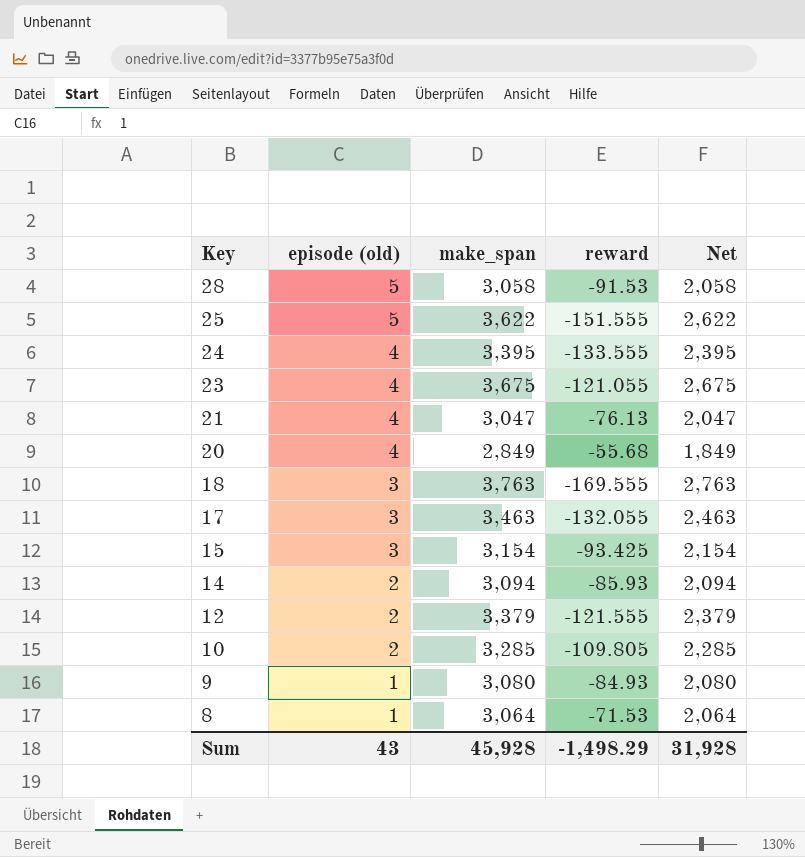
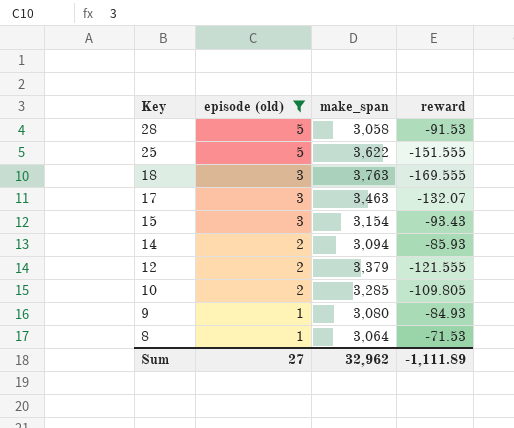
filter: none -> episode (old) != 4
column Net | formula: [make_span] - 1000 -> none
17 | reward: -132.055 -> -132.07
15 | reward: -93.425 -> -93.43
Sum | episode (old): 43 -> 27
Sum | make_span: 45,928 -> 32,962
Sum | reward: -1,498.29 -> -1,111.89

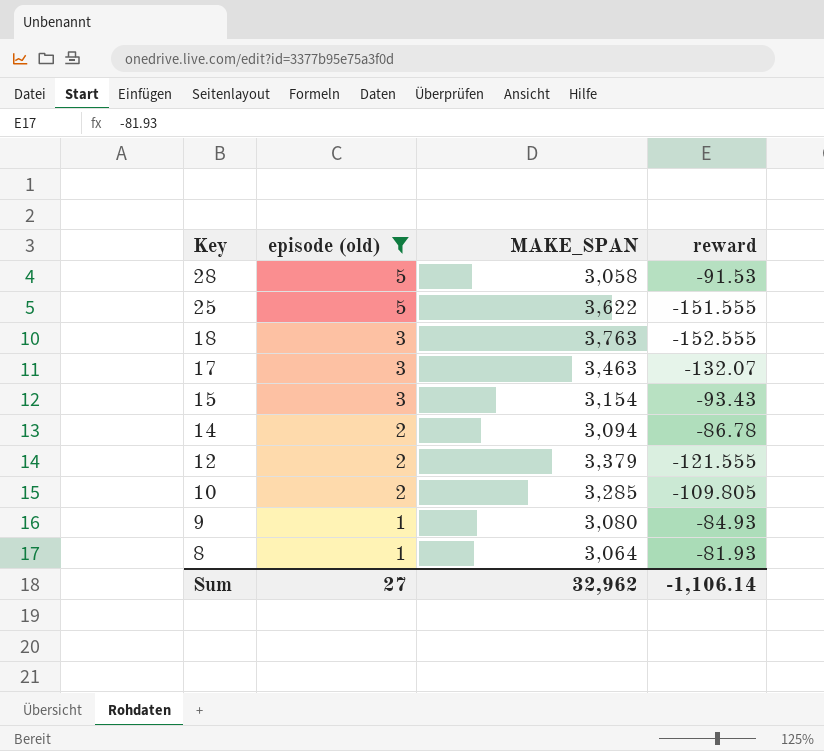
column name: make_span -> MAKE_SPAN
18 | reward: -169.555 -> -152.555
14 | reward: -85.93 -> -86.78
8 | reward: -71.53 -> -81.93
Sum | reward: -1,111.89 -> -1,106.14

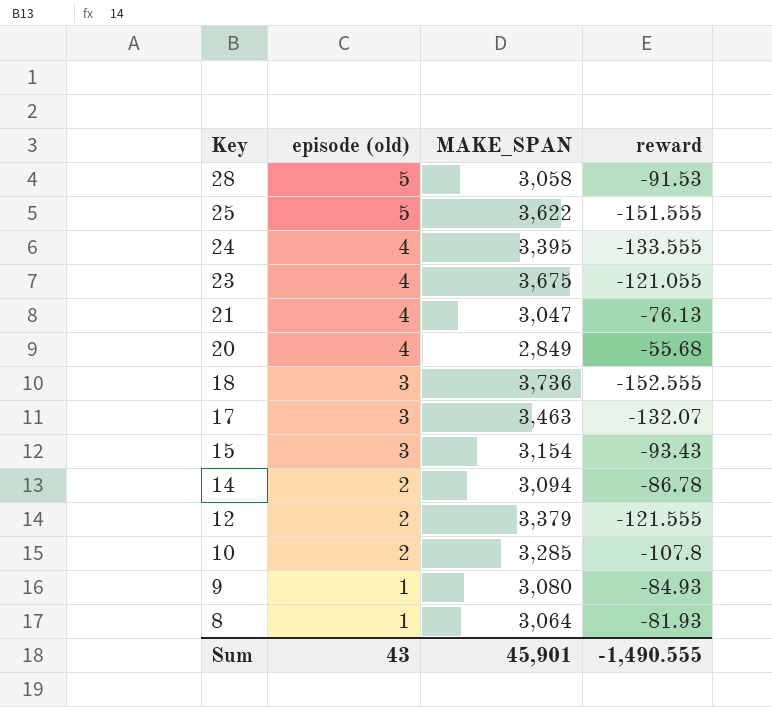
filter: episode (old) != 4 -> none
18 | MAKE_SPAN: 3,763 -> 3,736
10 | reward: -109.805 -> -107.8
Sum | episode (old): 27 -> 43
Sum | MAKE_SPAN: 32,962 -> 45,901
Sum | reward: -1,106.14 -> -1,490.555

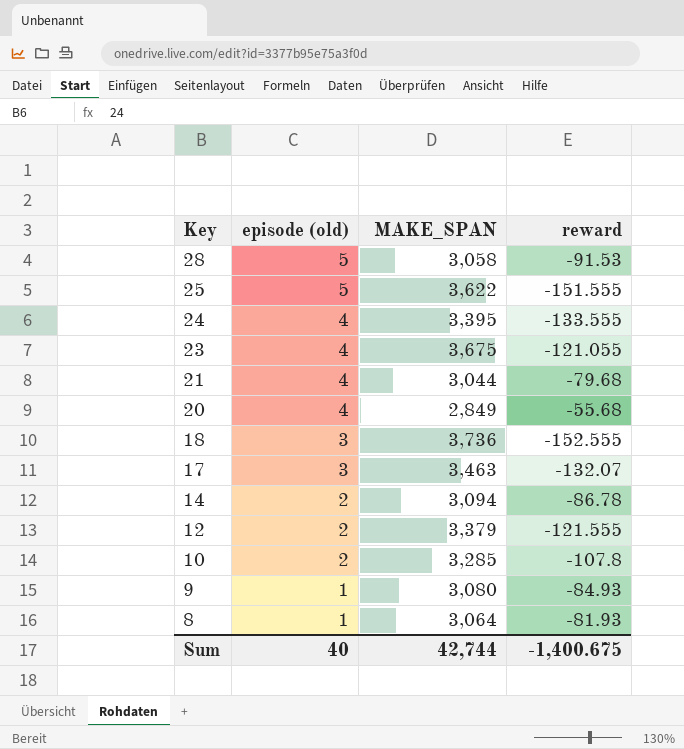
row 15: 3 | 3,154 | -93.43 -> none
21 | MAKE_SPAN: 3,047 -> 3,044
21 | reward: -76.13 -> -79.68
Sum | episode (old): 43 -> 40
Sum | MAKE_SPAN: 45,901 -> 42,744
Sum | reward: -1,490.555 -> -1,400.675

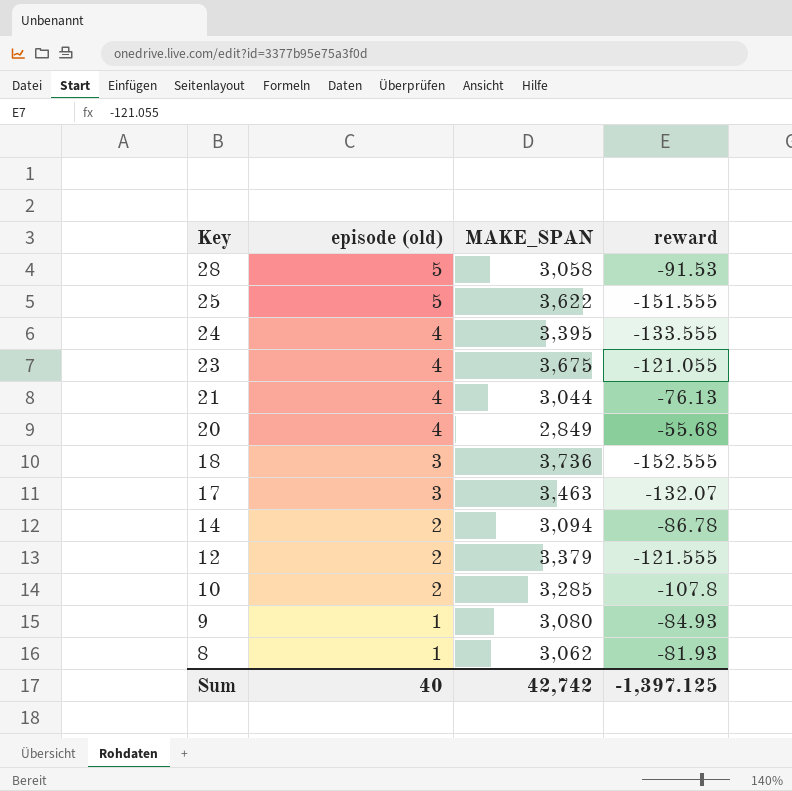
21 | reward: -79.68 -> -76.13
8 | MAKE_SPAN: 3,064 -> 3,062
Sum | MAKE_SPAN: 42,744 -> 42,742
Sum | reward: -1,400.675 -> -1,397.125

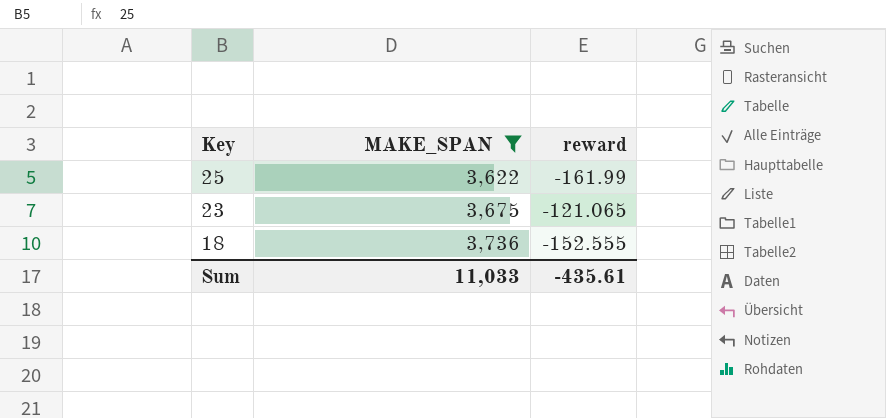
filter: none -> MAKE_SPAN >= 3,622
column episode (old) | position: 2 -> none
25 | reward: -151.555 -> -161.99
23 | reward: -121.055 -> -121.065
Sum | MAKE_SPAN: 42,742 -> 11,033
Sum | reward: -1,397.125 -> -435.61

